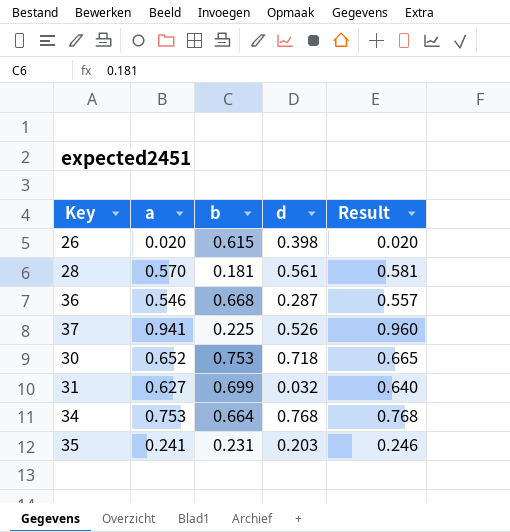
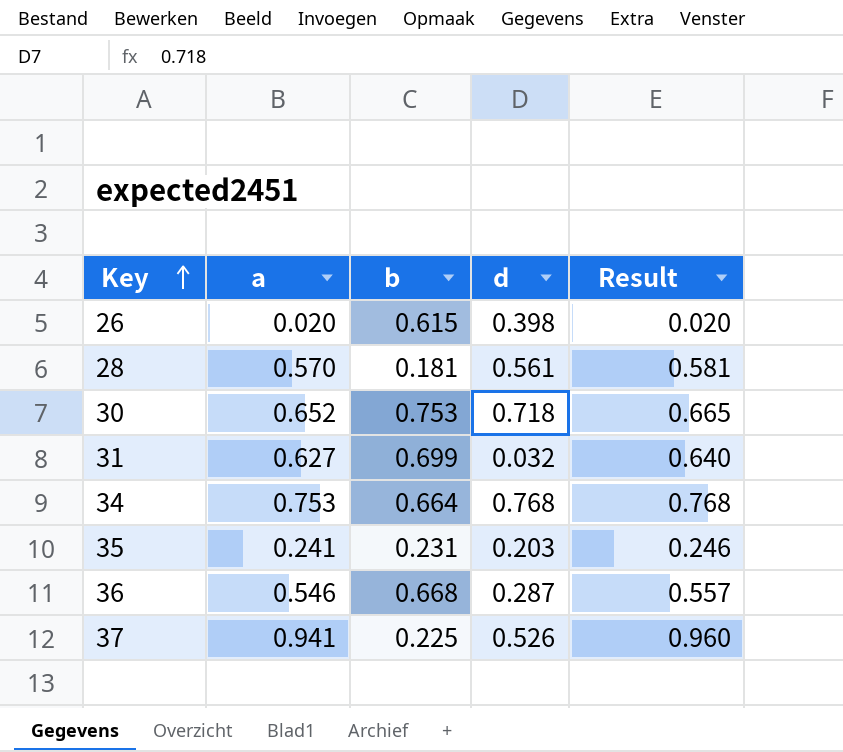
row order: none -> Key ascending

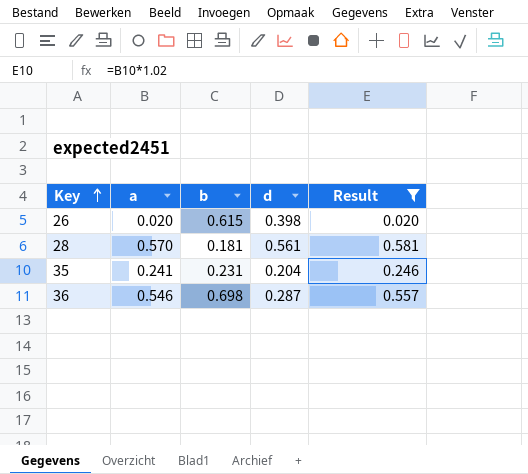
filter: none -> Result <= 0.581
35 | d: 0.203 -> 0.204
36 | b: 0.668 -> 0.698

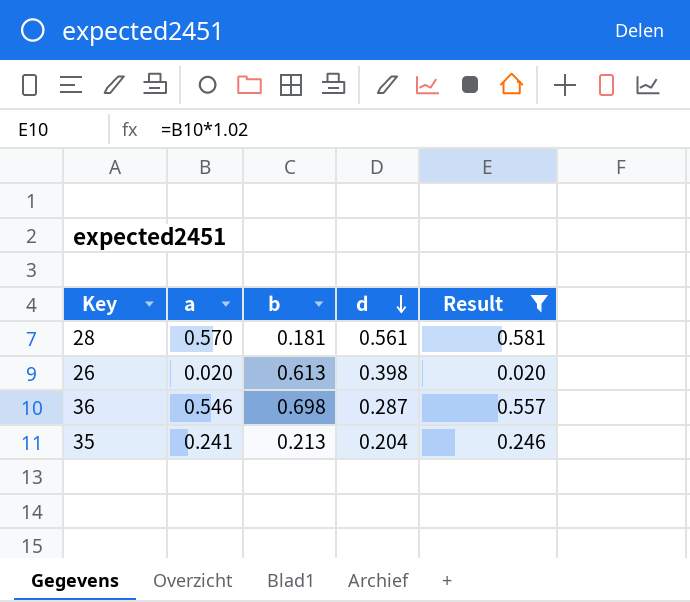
row order: Key ascending -> d descending
26 | b: 0.615 -> 0.613
35 | b: 0.231 -> 0.213

